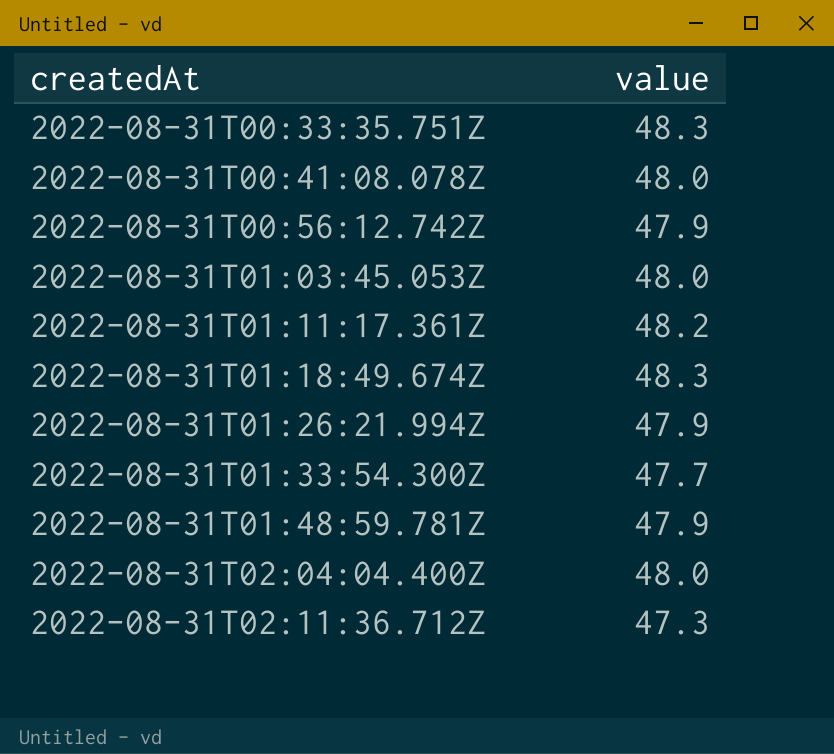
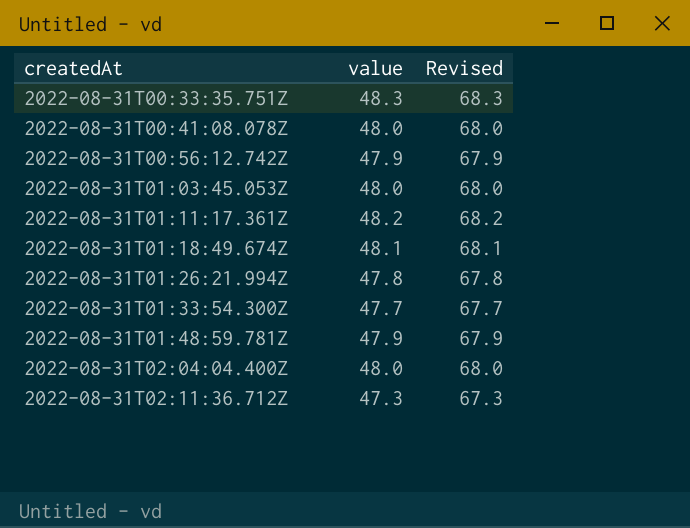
column Revised | formula: none -> [value] + 20
2022-08-31T01:18:49.674Z | value: 48.3 -> 48.1
2022-08-31T01:26:21.994Z | value: 47.9 -> 47.8

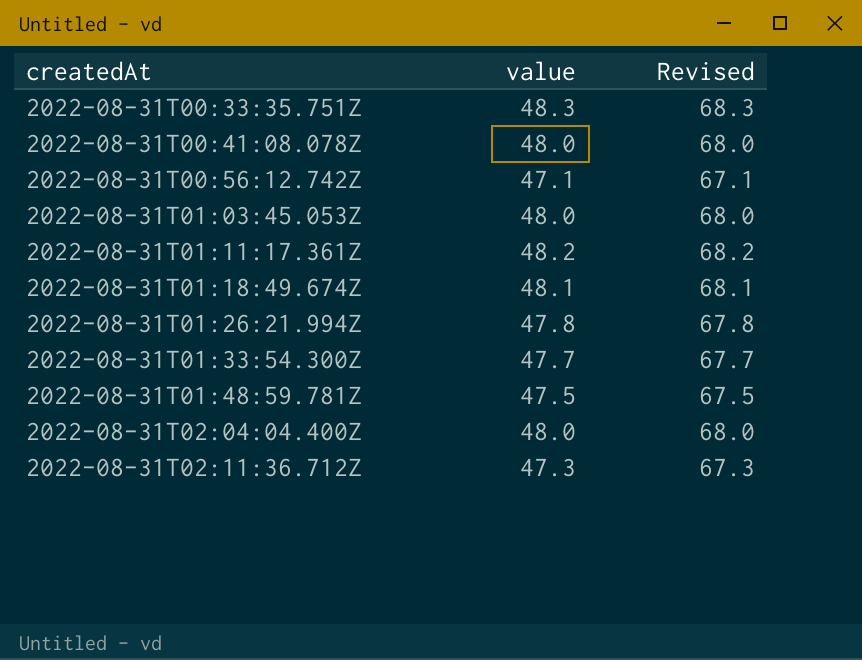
2022-08-31T00:56:12.742Z | value: 47.9 -> 47.1
2022-08-31T00:56:12.742Z | Revised: 67.9 -> 67.1
2022-08-31T01:48:59.781Z | value: 47.9 -> 47.5
2022-08-31T01:48:59.781Z | Revised: 67.9 -> 67.5

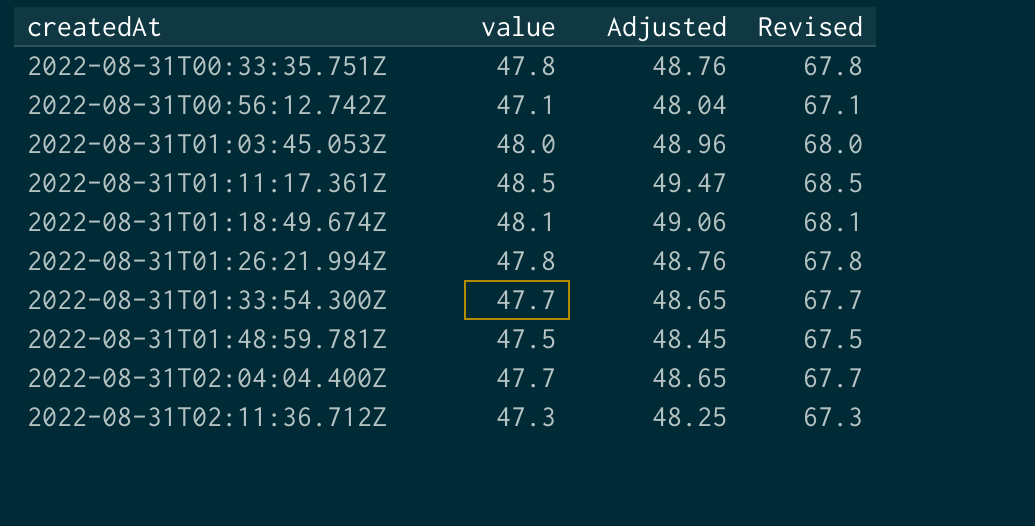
column Adjusted | formula: none -> [value] * 1.02
row 2022-08-31T00:41:08.078Z: 48.0 | 68.0 -> none
2022-08-31T00:33:35.751Z | value: 48.3 -> 47.8
2022-08-31T00:33:35.751Z | Revised: 68.3 -> 67.8
2022-08-31T01:11:17.361Z | value: 48.2 -> 48.5
2022-08-31T01:11:17.361Z | Revised: 68.2 -> 68.5
2022-08-31T02:04:04.400Z | value: 48.0 -> 47.7
2022-08-31T02:04:04.400Z | Revised: 68.0 -> 67.7

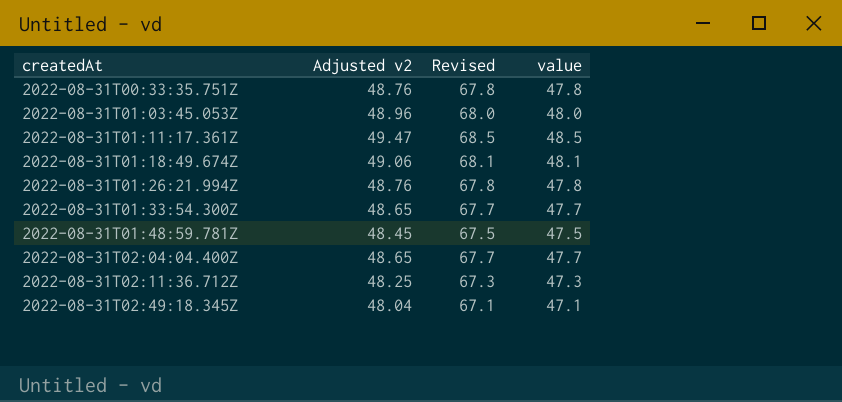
column name: Adjusted -> Adjusted v2
column value | position: 2 -> 4
row 2022-08-31T00:56:12.742Z: 47.1 | 48.04 | 67.1 -> none
row 2022-08-31T02:49:18.345Z: none -> 48.04 | 67.1 | 47.1

